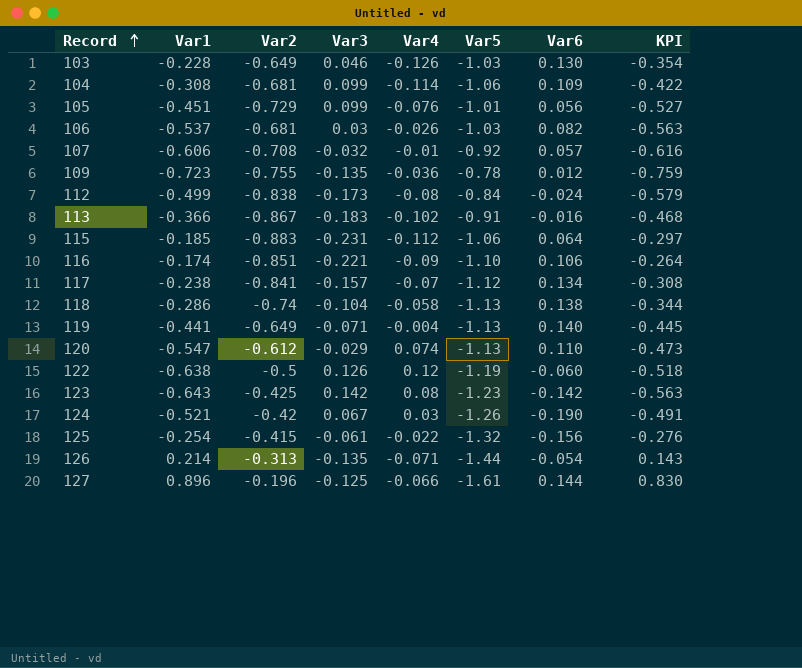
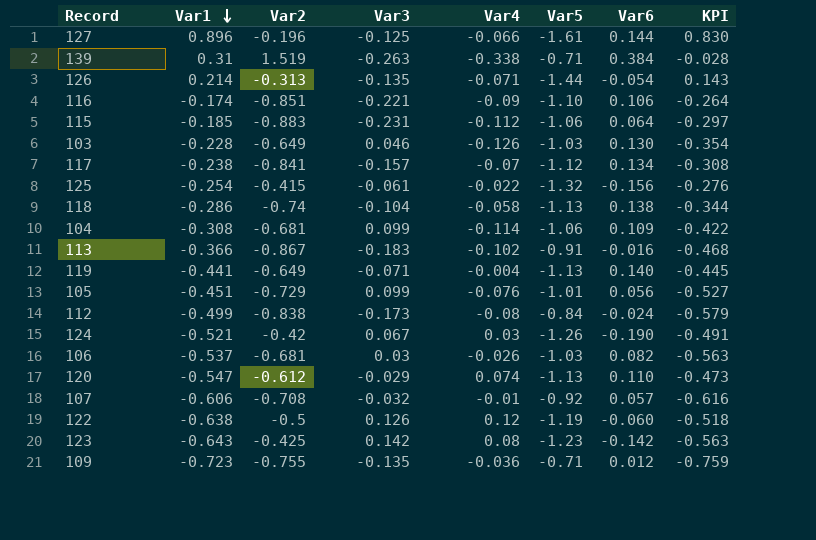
row order: Record ascending -> Var1 descending
row 139: none -> 0.31 | 1.519 | -0.263 | -0.338 | -0.71 | 0.384 | -0.028
109 | Var5: -0.78 -> -0.71

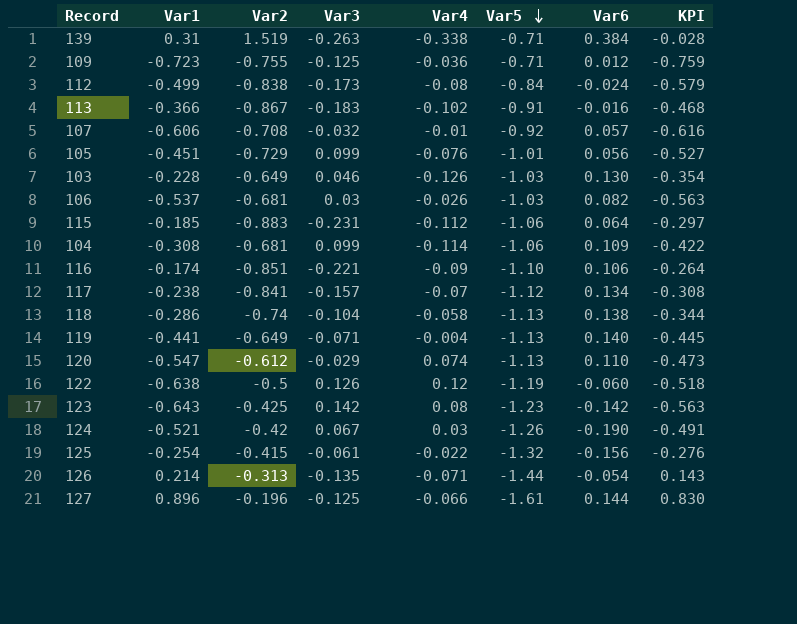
row order: Var1 descending -> Var5 descending
109 | Var3: -0.135 -> -0.125

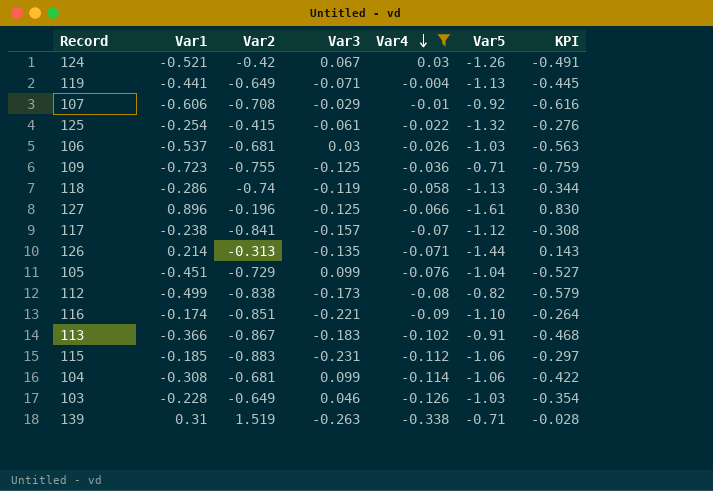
filter: none -> Var4 <= 0.03
row order: Var5 descending -> Var4 descending
column Var6 | position: 7 -> none
107 | Var3: -0.032 -> -0.029
118 | Var3: -0.104 -> -0.119
105 | Var5: -1.01 -> -1.04
112 | Var5: -0.84 -> -0.82

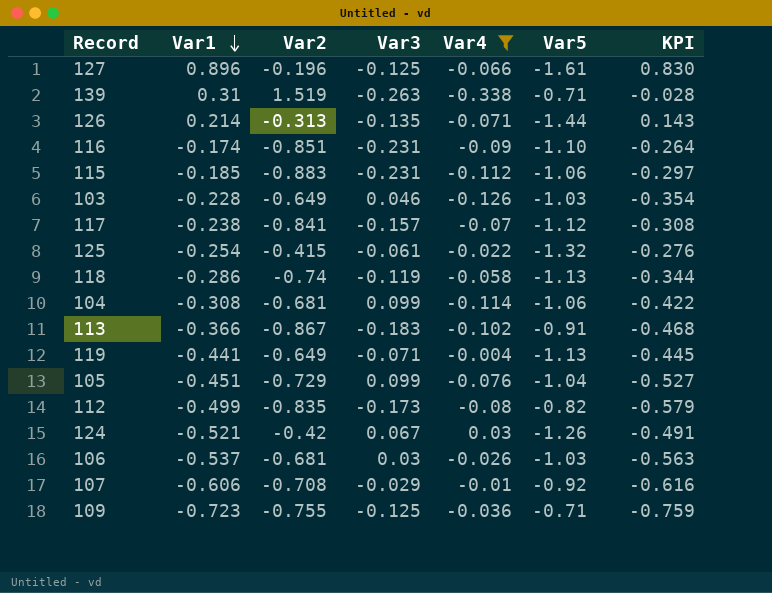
row order: Var4 descending -> Var1 descending
116 | Var3: -0.221 -> -0.231
112 | Var2: -0.838 -> -0.835

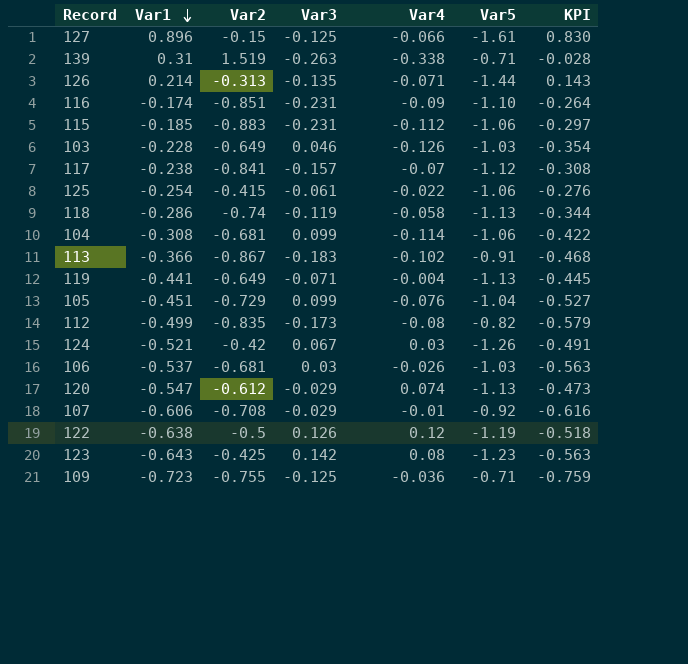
filter: Var4 <= 0.03 -> none
127 | Var2: -0.196 -> -0.15
125 | Var5: -1.32 -> -1.06

